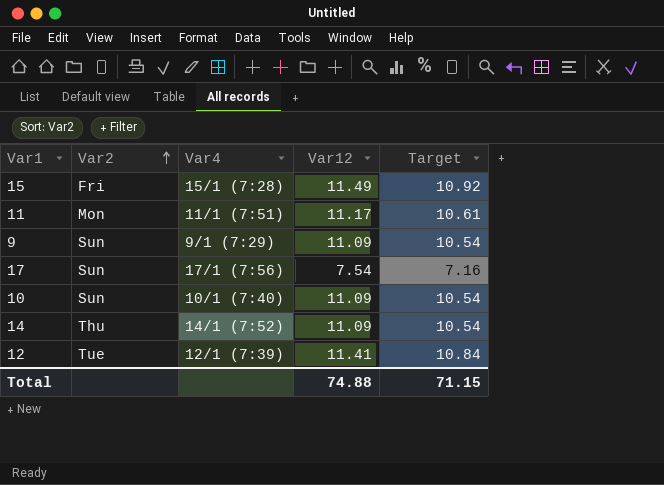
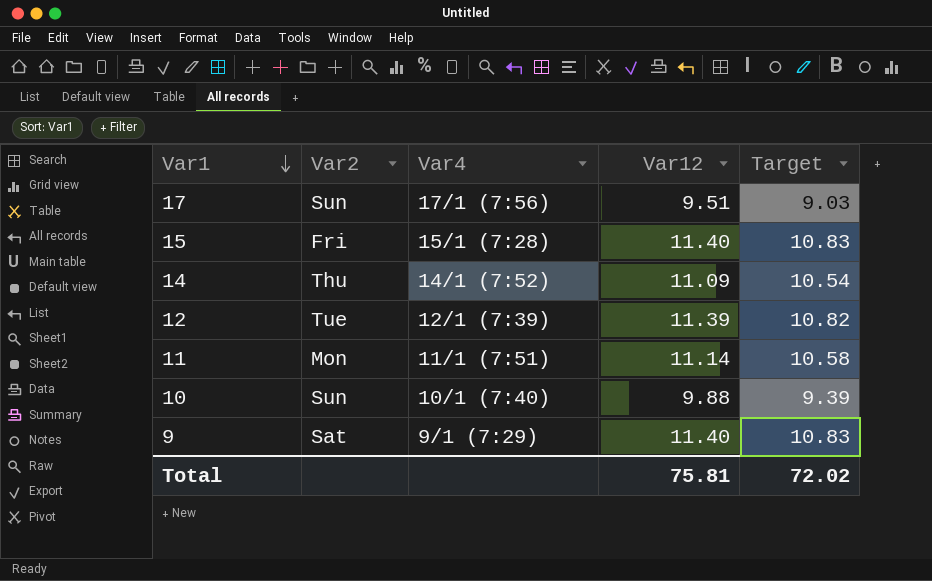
row order: Var2 ascending -> Var1 descending
17 | Var12: 7.54 -> 9.51
17 | Target: 7.16 -> 9.03
15 | Var12: 11.49 -> 11.40
15 | Target: 10.92 -> 10.83
12 | Var12: 11.41 -> 11.39
12 | Target: 10.84 -> 10.82
11 | Var12: 11.17 -> 11.14
11 | Target: 10.61 -> 10.58
10 | Var12: 11.09 -> 9.88
10 | Target: 10.54 -> 9.39
9 | Var2: Sun -> Sat
9 | Var12: 11.09 -> 11.40
9 | Target: 10.54 -> 10.83
Total | Var12: 74.88 -> 75.81
Total | Target: 71.15 -> 72.02

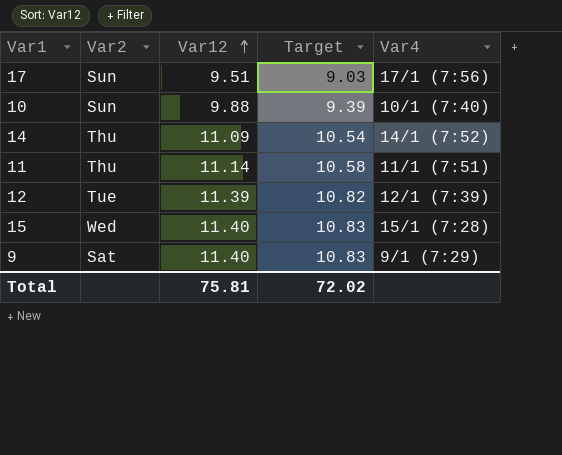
row order: Var1 descending -> Var12 ascending
column Var4 | position: 3 -> 5
11 | Var2: Mon -> Thu
15 | Var2: Fri -> Wed

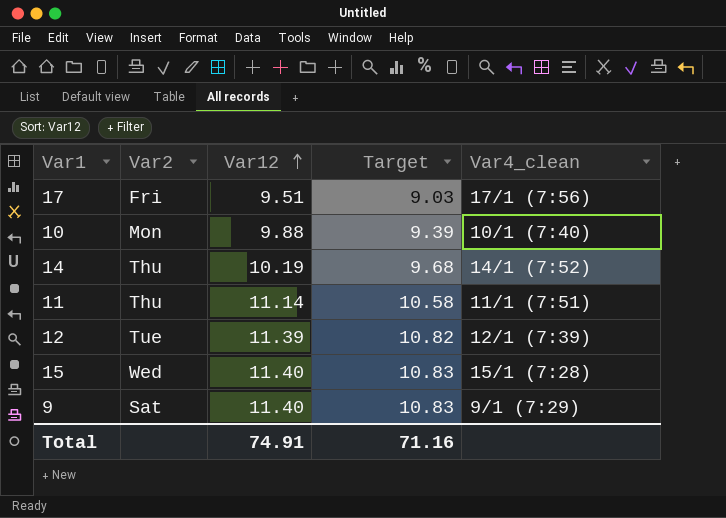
column name: Var4 -> Var4_clean
17 | Var2: Sun -> Fri
10 | Var2: Sun -> Mon
14 | Var12: 11.09 -> 10.19
14 | Target: 10.54 -> 9.68
Total | Var12: 75.81 -> 74.91
Total | Target: 72.02 -> 71.16

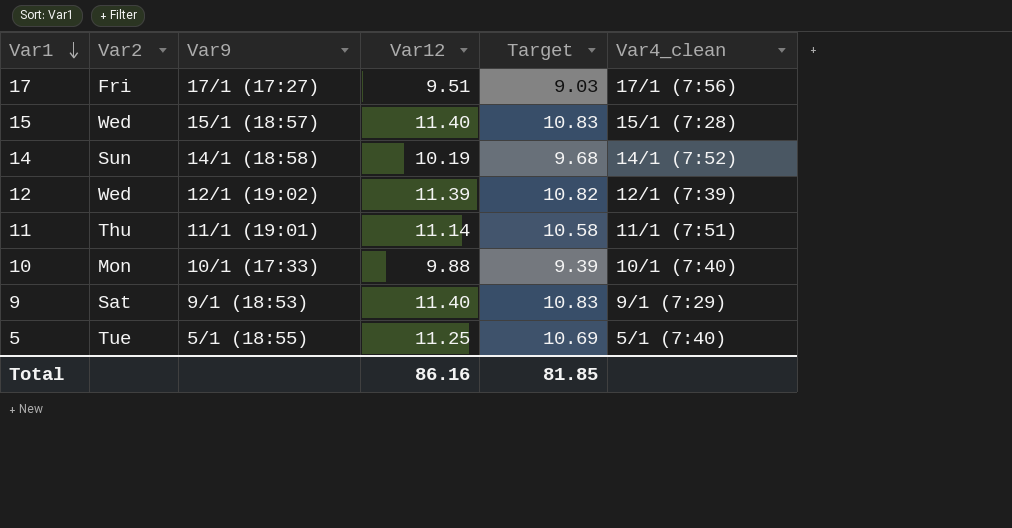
row order: Var12 ascending -> Var1 descending
column Var9 | position: none -> 3
14 | Var2: Thu -> Sun
12 | Var2: Tue -> Wed
row 5: none -> Tue | 5/1 (18:55) | 11.25 | 10.69 | 5/1 (7:40)
Total | Var12: 74.91 -> 86.16
Total | Target: 71.16 -> 81.85

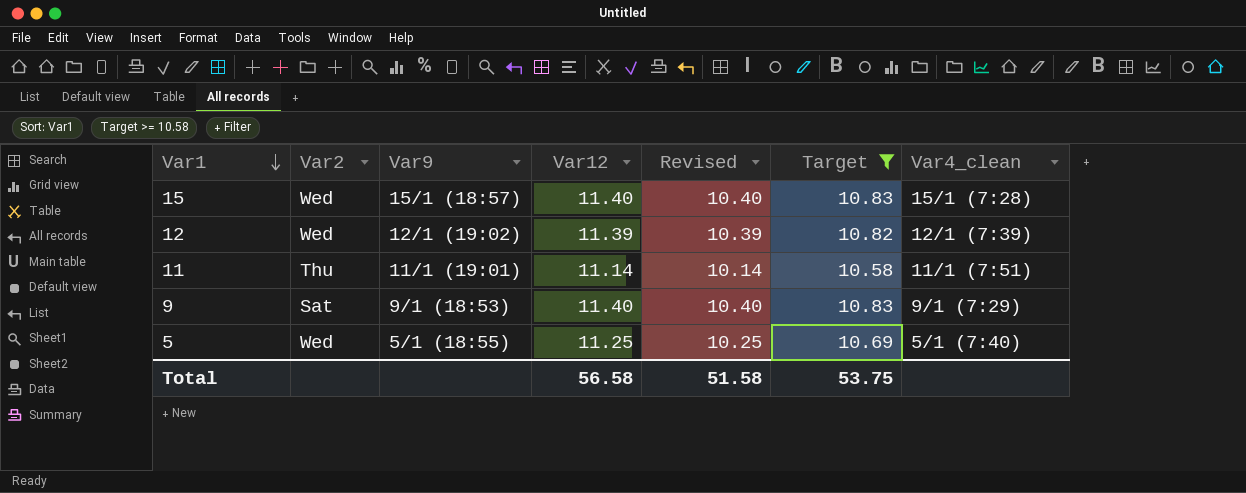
filter: none -> Target >= 10.58
column Revised | formula: none -> [Var12] - 1
5 | Var2: Tue -> Wed
Total | Var12: 86.16 -> 56.58
Total | Target: 81.85 -> 53.75

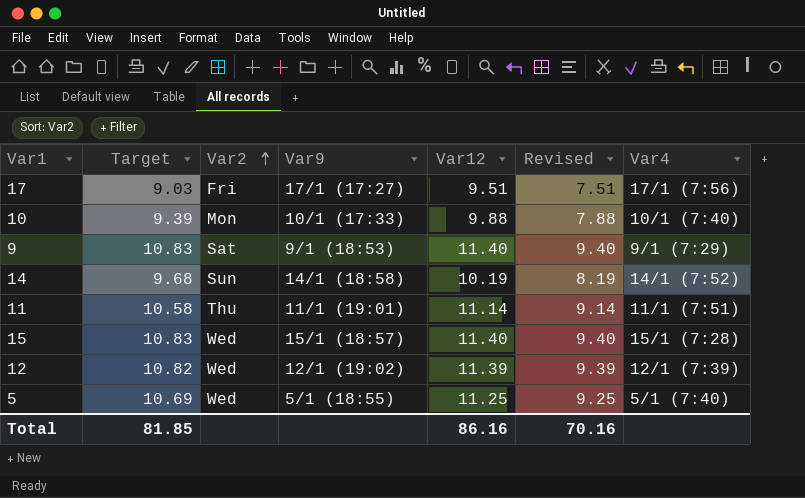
filter: Target >= 10.58 -> none
row order: Var1 descending -> Var2 ascending
column Target | position: 6 -> 2
column Revised | formula: [Var12] - 1 -> [Var12] - 2
column name: Var4_clean -> Var4
Total | Target: 53.75 -> 81.85
Total | Var12: 56.58 -> 86.16
Total | Revised: 51.58 -> 70.16

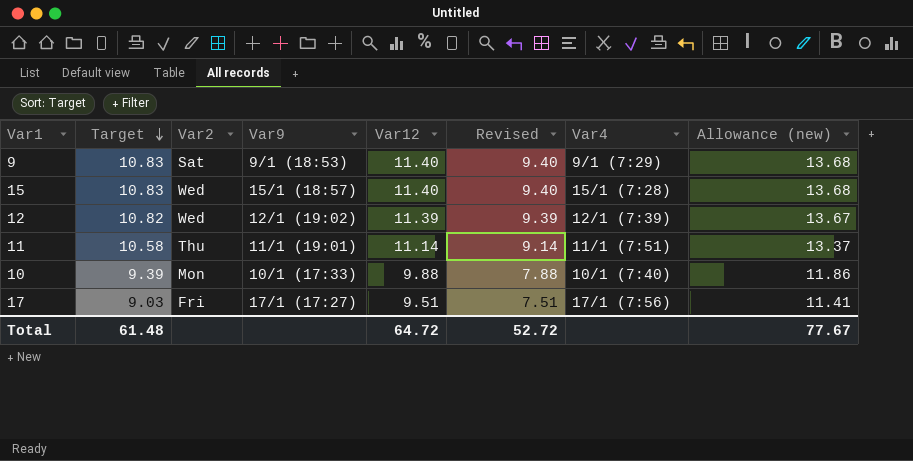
row order: Var2 ascending -> Target descending
column Allowance (new) | formula: none -> [Var12] * 1.2
row 14: 9.68 | Sun | 14/1 (18:58) | 10.19 | 8.19 | 14/1 (7:52) -> none
row 5: 10.69 | Wed | 5/1 (18:55) | 11.25 | 9.25 | 5/1 (7:40) -> none
Total | Target: 81.85 -> 61.48
Total | Var12: 86.16 -> 64.72
Total | Revised: 70.16 -> 52.72

